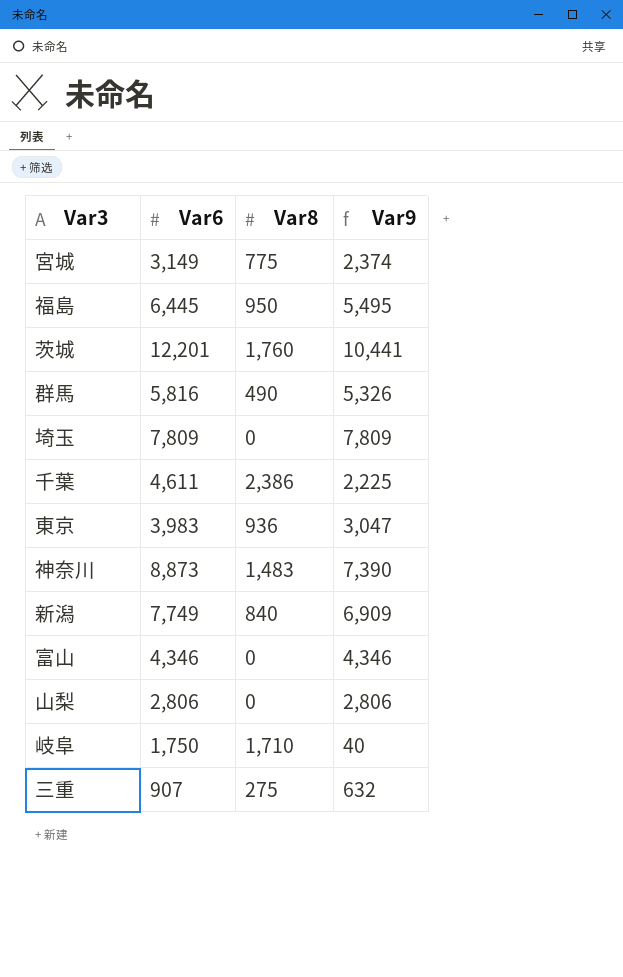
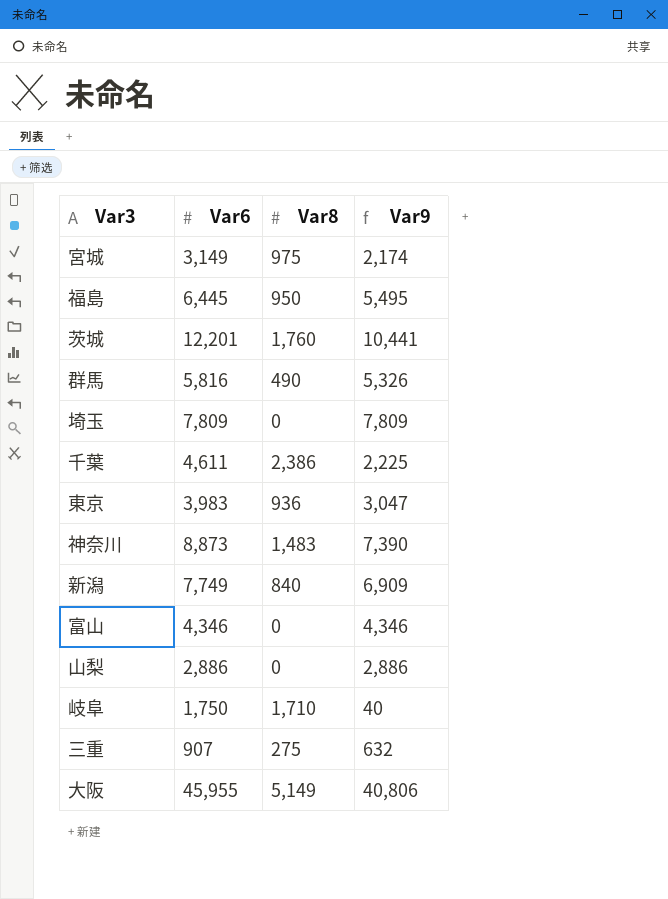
宮城 | Var8: 775 -> 975
宮城 | Var9: 2,374 -> 2,174
山梨 | Var6: 2,806 -> 2,886
山梨 | Var9: 2,806 -> 2,886
row 大阪: none -> 45,955 | 5,149 | 40,806

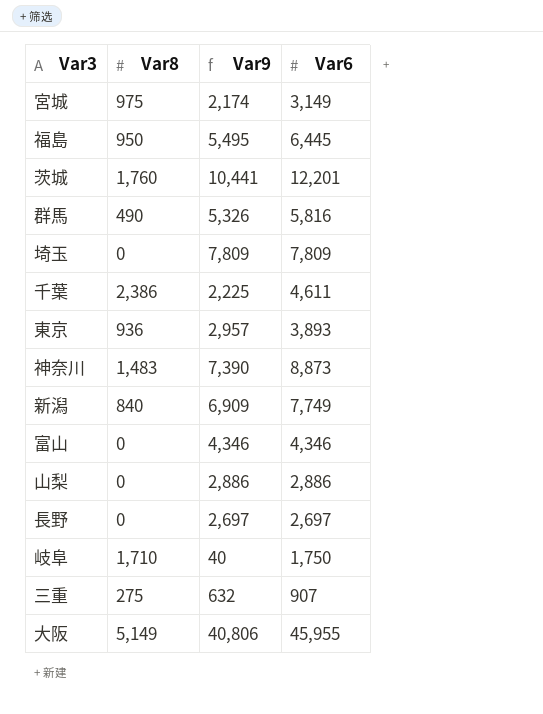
column Var6 | position: 2 -> 4
東京 | Var9: 3,047 -> 2,957
東京 | Var6: 3,983 -> 3,893
row 長野: none -> 0 | 2,697 | 2,697

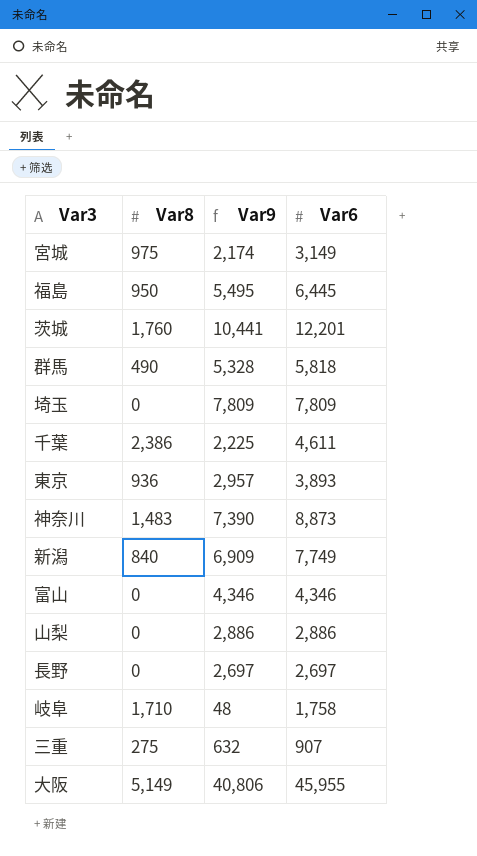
群馬 | Var9: 5,326 -> 5,328
群馬 | Var6: 5,816 -> 5,818
岐阜 | Var9: 40 -> 48
岐阜 | Var6: 1,750 -> 1,758

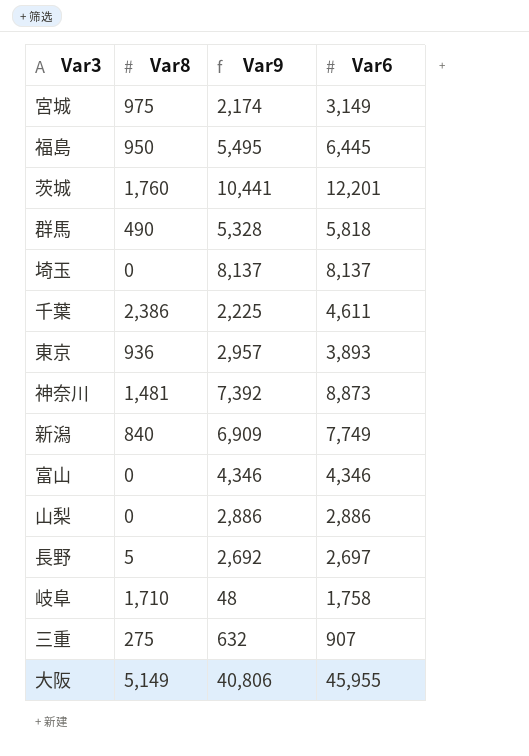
埼玉 | Var9: 7,809 -> 8,137
埼玉 | Var6: 7,809 -> 8,137
神奈川 | Var8: 1,483 -> 1,481
神奈川 | Var9: 7,390 -> 7,392
長野 | Var8: 0 -> 5
長野 | Var9: 2,697 -> 2,692

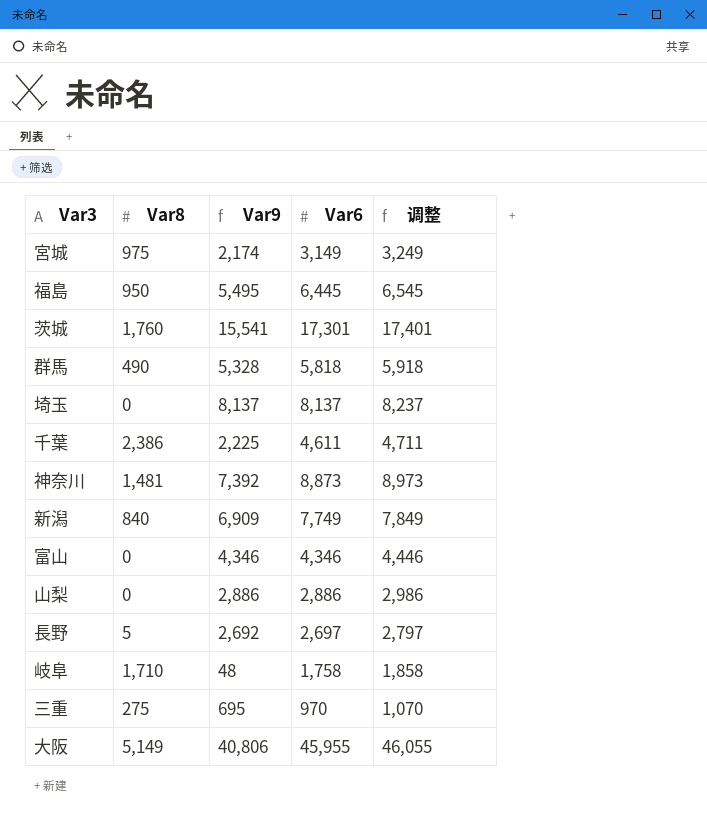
column 调整 | formula: none -> [Var6] + 100
row 東京: 936 | 2,957 | 3,893 -> none
茨城 | Var9: 10,441 -> 15,541
茨城 | Var6: 12,201 -> 17,301
三重 | Var9: 632 -> 695
三重 | Var6: 907 -> 970

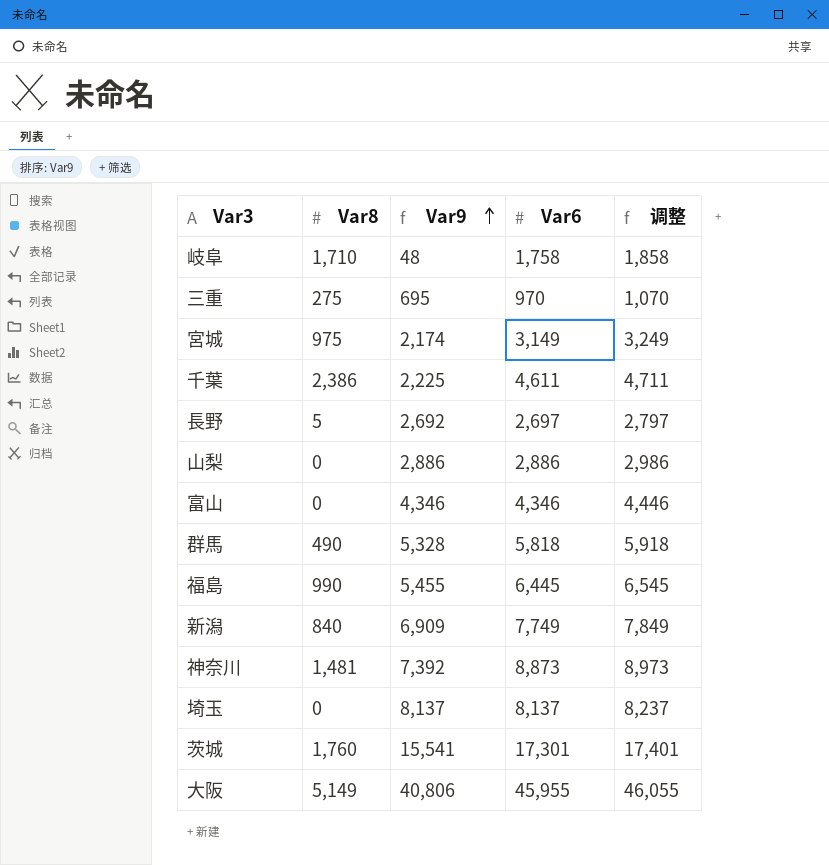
row order: none -> Var9 ascending
福島 | Var8: 950 -> 990
福島 | Var9: 5,495 -> 5,455

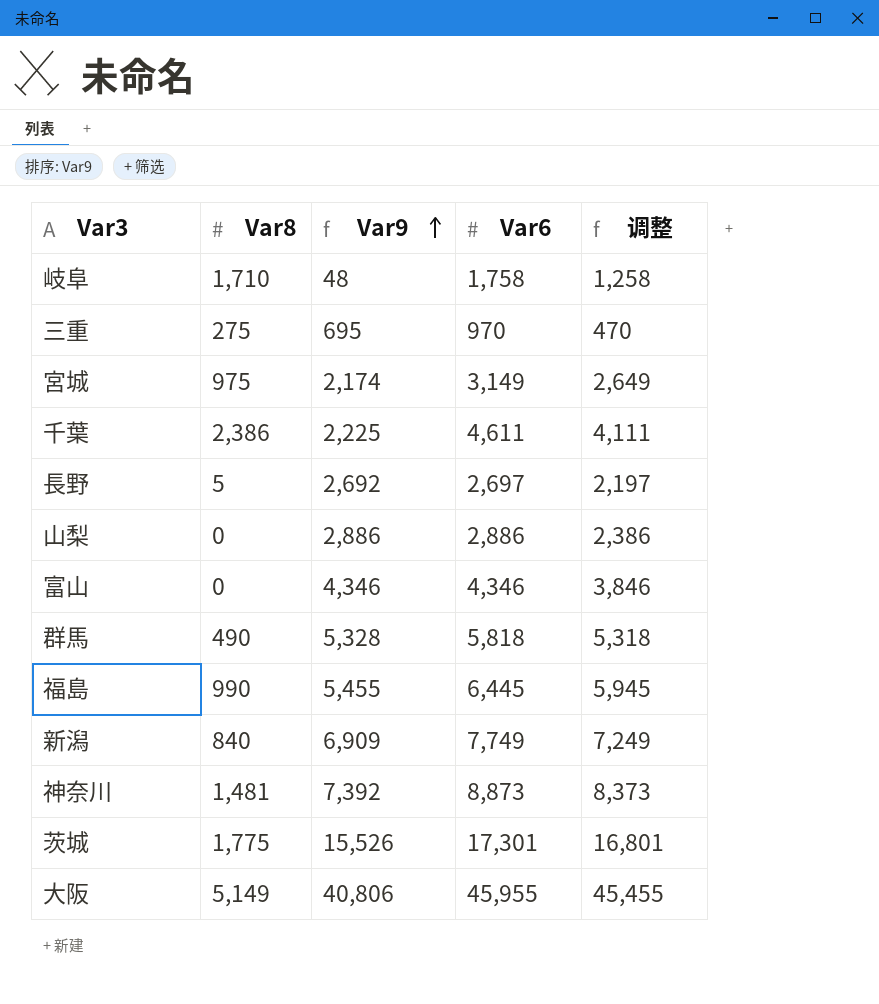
column 调整 | formula: [Var6] + 100 -> [Var6] - 500
row 埼玉: 0 | 8,137 | 8,137 | 8,237 -> none
茨城 | Var8: 1,760 -> 1,775
茨城 | Var9: 15,541 -> 15,526

